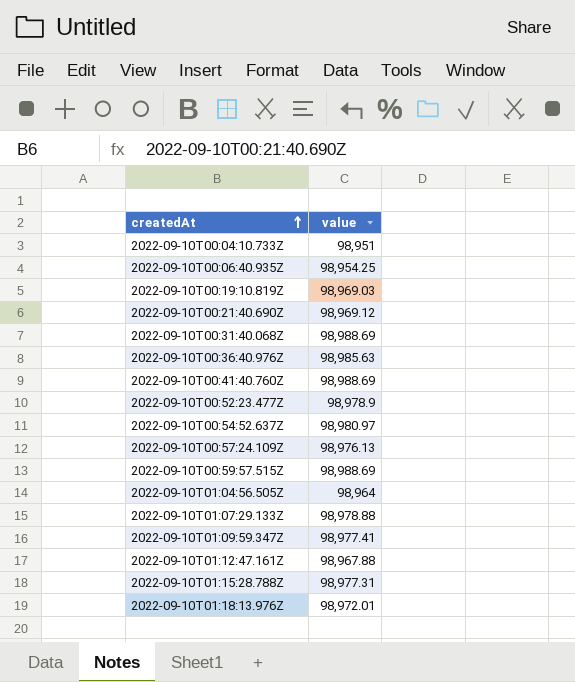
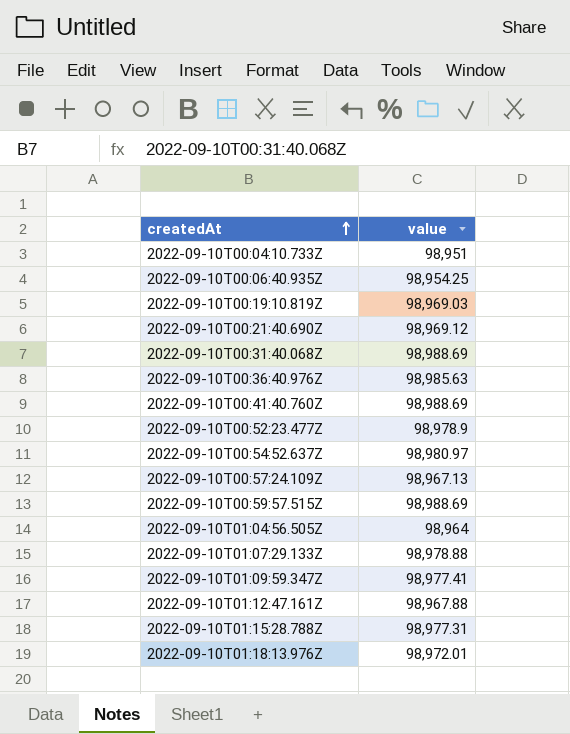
2022-09-10T00:57:24.109Z | value: 98,976.13 -> 98,967.13

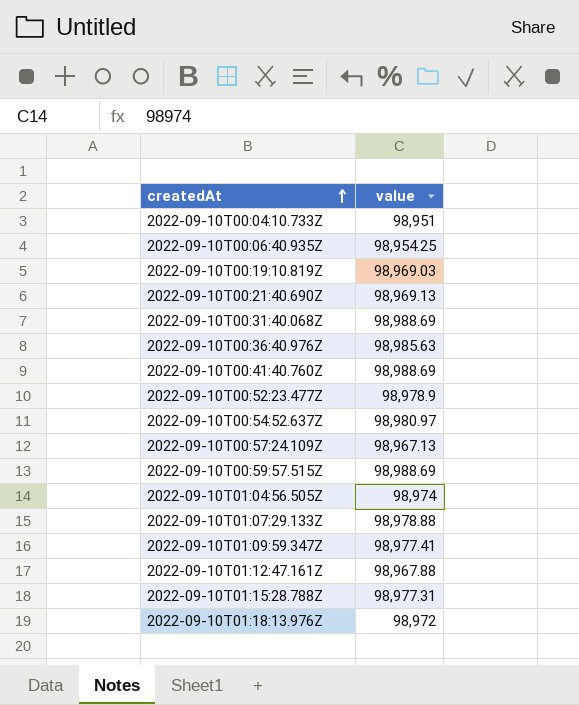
2022-09-10T00:21:40.690Z | value: 98,969.12 -> 98,969.13
2022-09-10T01:04:56.505Z | value: 98,964 -> 98,974
2022-09-10T01:18:13.976Z | value: 98,972.01 -> 98,972

